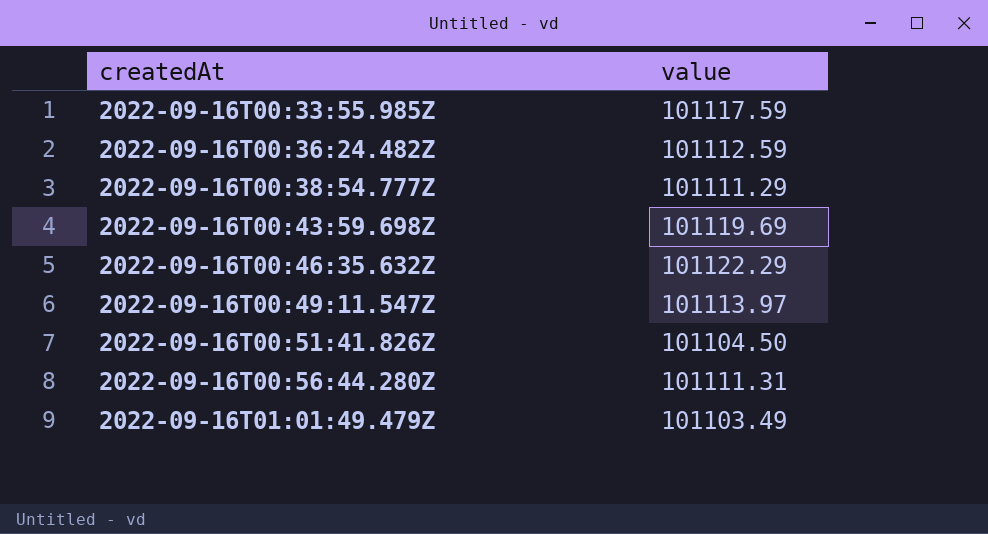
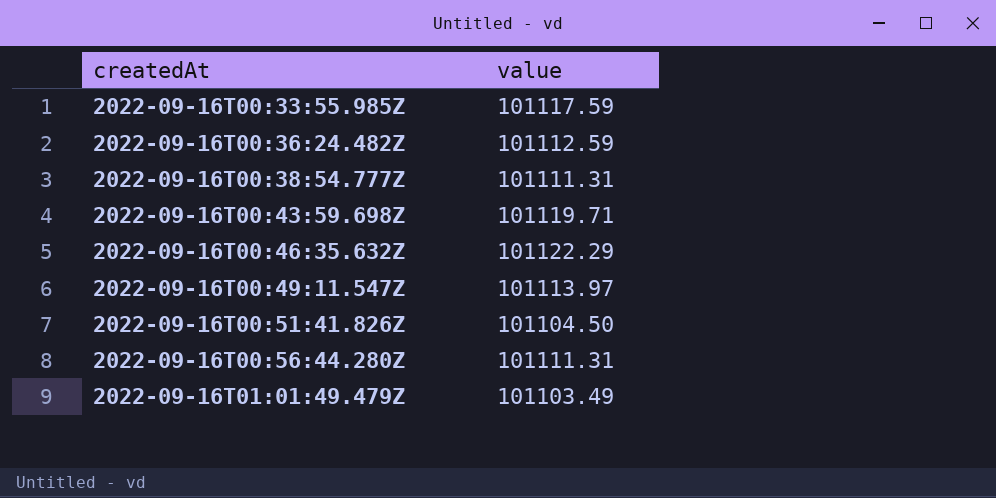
2022-09-16T00:38:54.777Z | value: 101111.29 -> 101111.31
2022-09-16T00:43:59.698Z | value: 101119.69 -> 101119.71

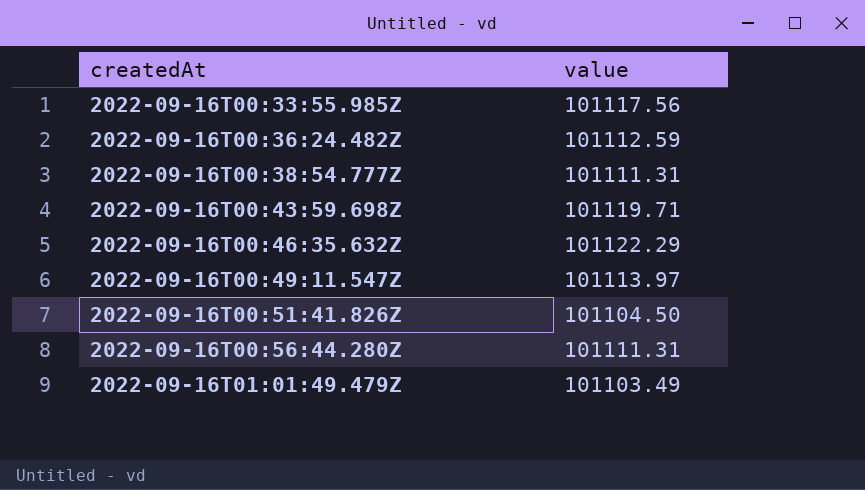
2022-09-16T00:33:55.985Z | value: 101117.59 -> 101117.56

